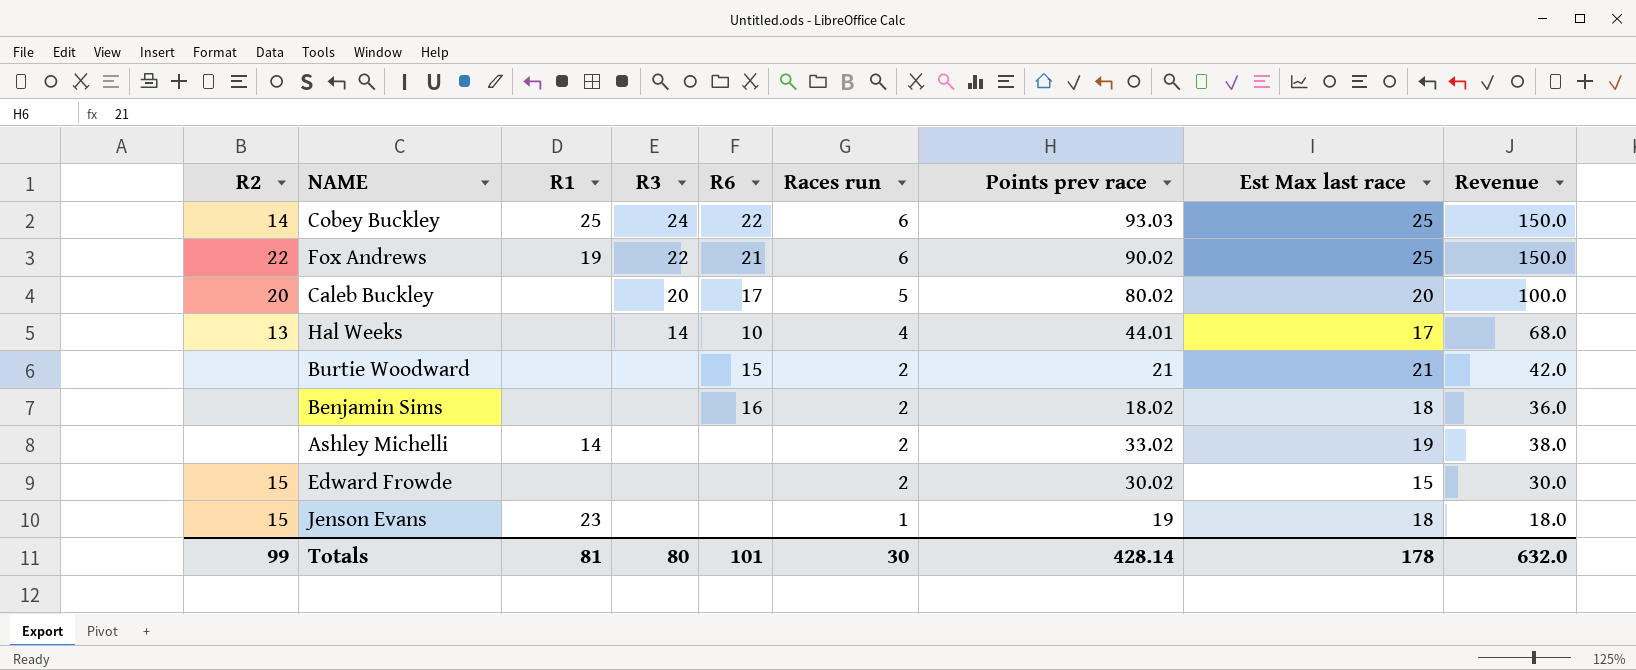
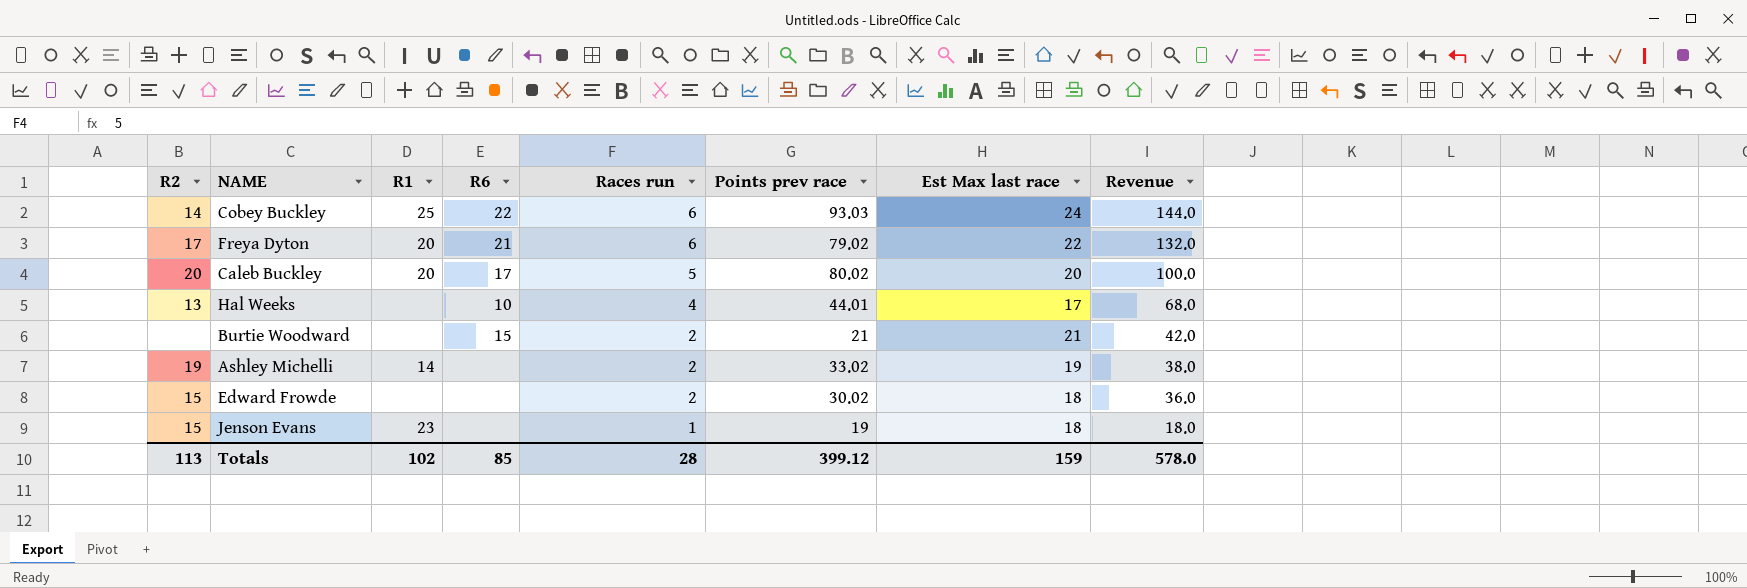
column R3 | position: 4 -> none
row Fox Andrews: 22 | 19 | 22 | 21 | 6 | 90.02 | 25 | 150.0 -> none
row Benjamin Sims: none | none | none | 16 | 2 | 18.02 | 18 | 36.0 -> none
Cobey Buckley | Est Max last race: 25 -> 24
Cobey Buckley | Revenue: 150.0 -> 144.0
row Freya Dyton: none -> 17 | 20 | 21 | 6 | 79.02 | 22 | 132.0
Caleb Buckley | R1: none -> 20
Ashley Michelli | R2: none -> 19
Edward Frowde | Est Max last race: 15 -> 18
Edward Frowde | Revenue: 30.0 -> 36.0
Totals | R2: 99 -> 113
Totals | R1: 81 -> 102
Totals | R6: 101 -> 85
Totals | Races run: 30 -> 28
Totals | Points prev race: 428.14 -> 399.12
Totals | Est Max last race: 178 -> 159
Totals | Revenue: 632.0 -> 578.0

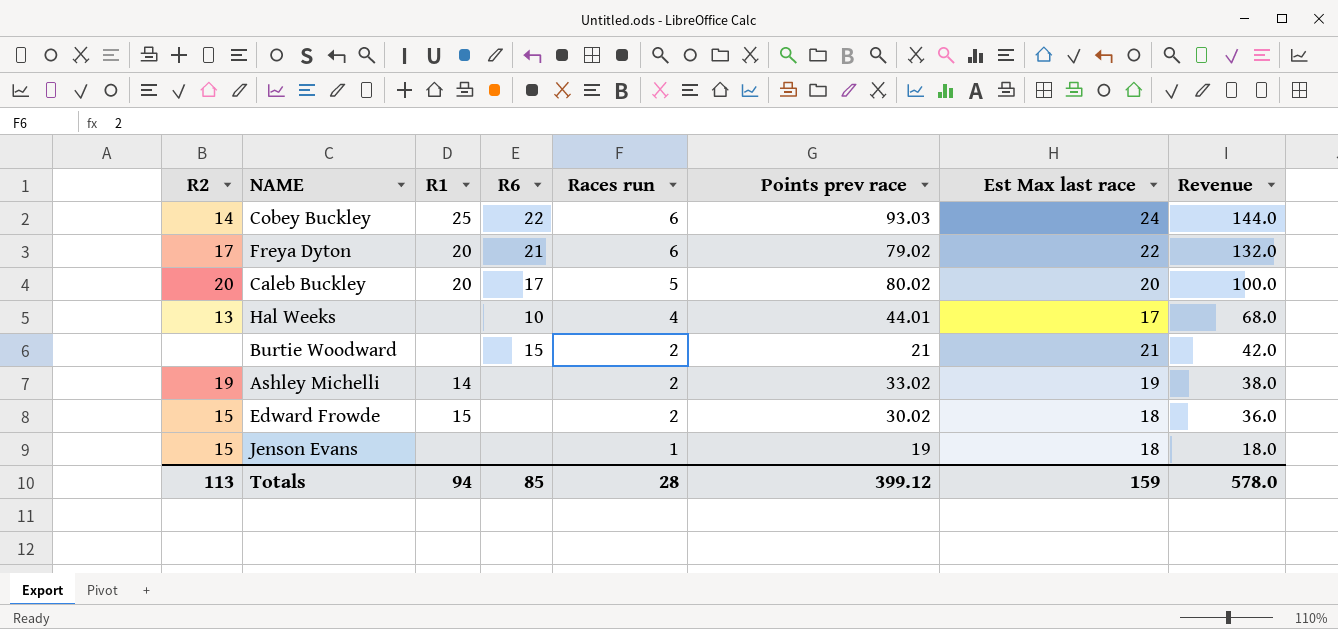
Edward Frowde | R1: none -> 15
Jenson Evans | R1: 23 -> none
Totals | R1: 102 -> 94

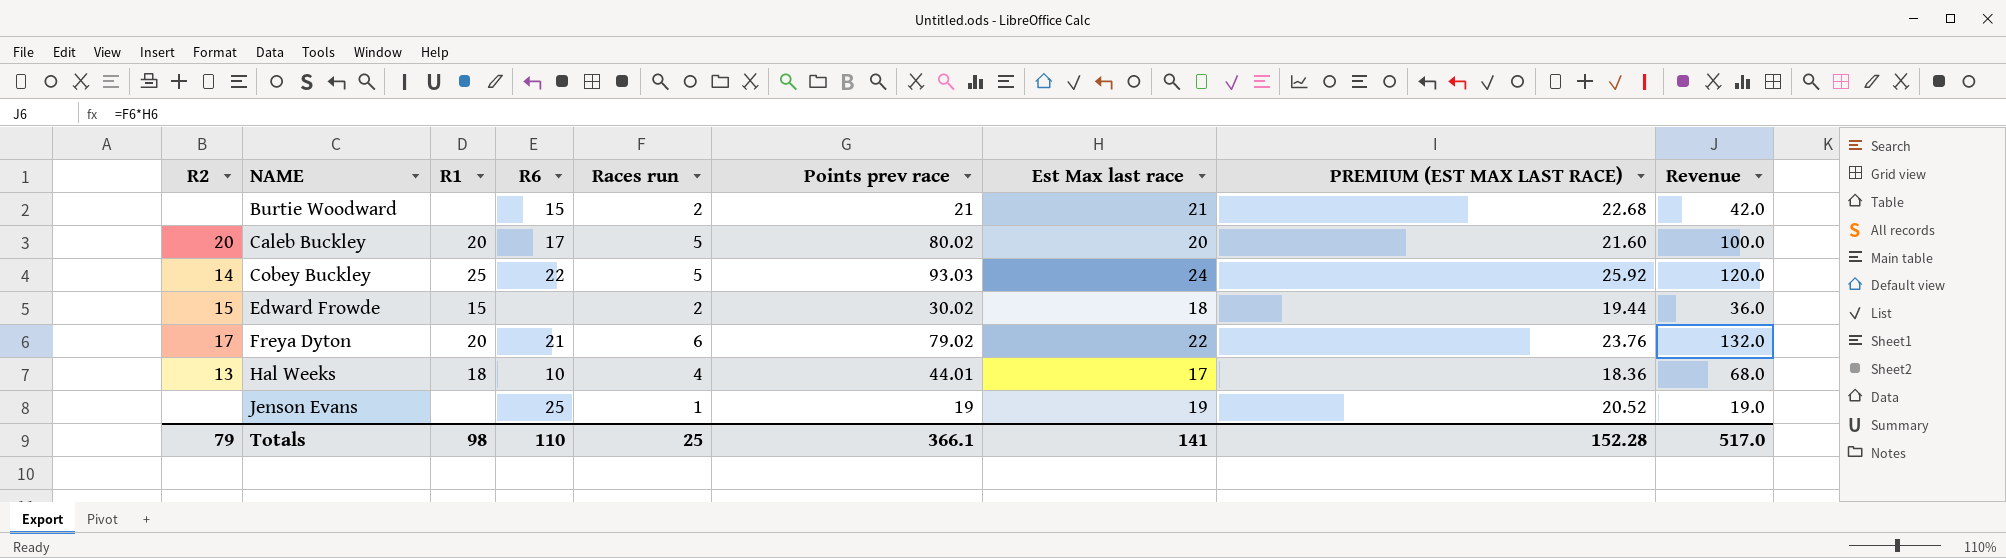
row order: Races run descending -> NAME ascending
column PREMIUM (EST MAX LAST RACE) | formula: none -> [Est Max last race] * 1.08
row Ashley Michelli: 19 | 14 | none | 2 | 33.02 | 19 | 38.0 -> none
Cobey Buckley | Races run: 6 -> 5
Cobey Buckley | Revenue: 144.0 -> 120.0
Hal Weeks | R1: none -> 18
Jenson Evans | R2: 15 -> none
Jenson Evans | R6: none -> 25
Jenson Evans | Est Max last race: 18 -> 19
Jenson Evans | Revenue: 18.0 -> 19.0
Totals | R2: 113 -> 79
Totals | R1: 94 -> 98
Totals | R6: 85 -> 110
Totals | Races run: 28 -> 25
Totals | Points prev race: 399.12 -> 366.1
Totals | Est Max last race: 159 -> 141
Totals | Revenue: 578.0 -> 517.0

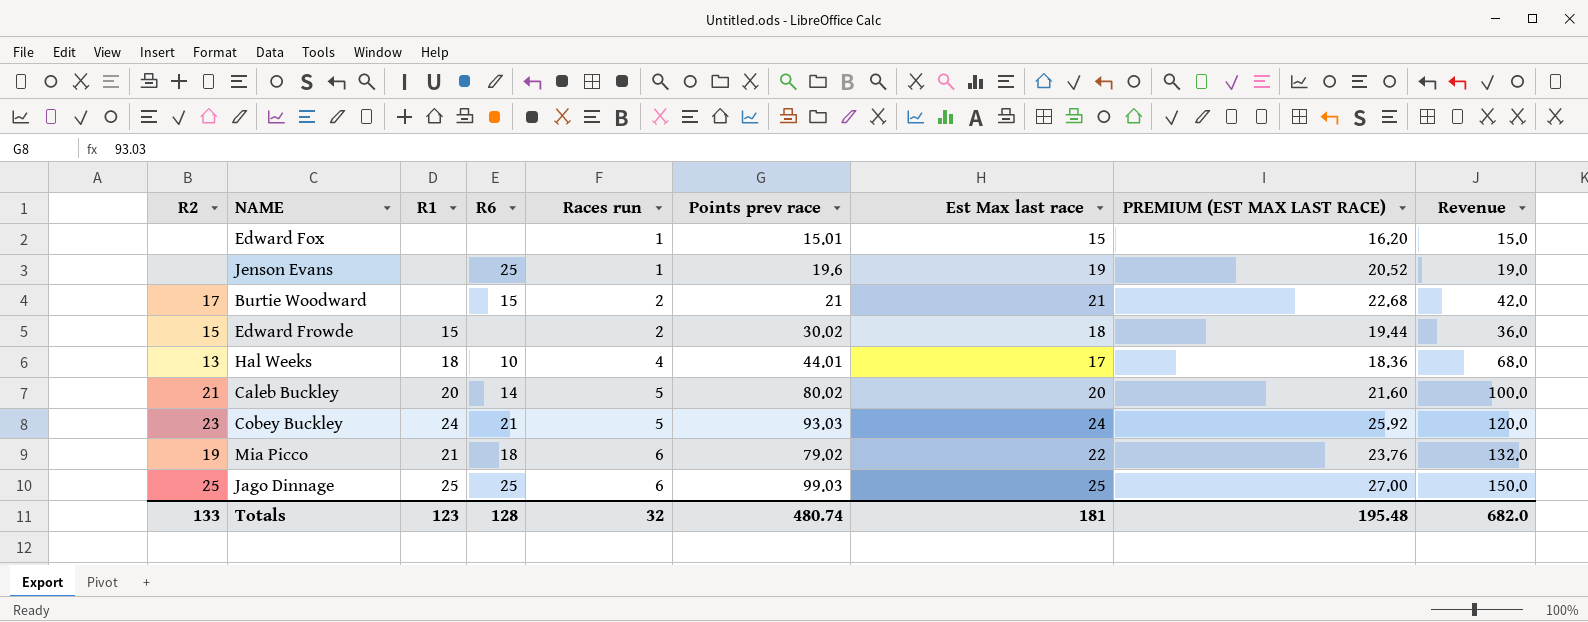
row order: NAME ascending -> Races run ascending
row Freya Dyton: 17 | 20 | 21 | 6 | 79.02 | 22 | 23.76 | 132.0 -> none
row Edward Fox: none -> none | none | none | 1 | 15.01 | 15 | 16.20 | 15.0
Jenson Evans | Points prev race: 19 -> 19.6
Burtie Woodward | R2: none -> 17
Caleb Buckley | R2: 20 -> 21
Caleb Buckley | R6: 17 -> 14
Cobey Buckley | R2: 14 -> 23
Cobey Buckley | R1: 25 -> 24
Cobey Buckley | R6: 22 -> 21
row Mia Picco: none -> 19 | 21 | 18 | 6 | 79.02 | 22 | 23.76 | 132.0
row Jago Dinnage: none -> 25 | 25 | 25 | 6 | 99.03 | 25 | 27.00 | 150.0
Totals | R2: 79 -> 133
Totals | R1: 98 -> 123
Totals | R6: 110 -> 128
Totals | Races run: 25 -> 32
Totals | Points prev race: 366.1 -> 480.74
Totals | Est Max last race: 141 -> 181
Totals | PREMIUM (EST MAX LAST RACE): 152.28 -> 195.48
Totals | Revenue: 517.0 -> 682.0

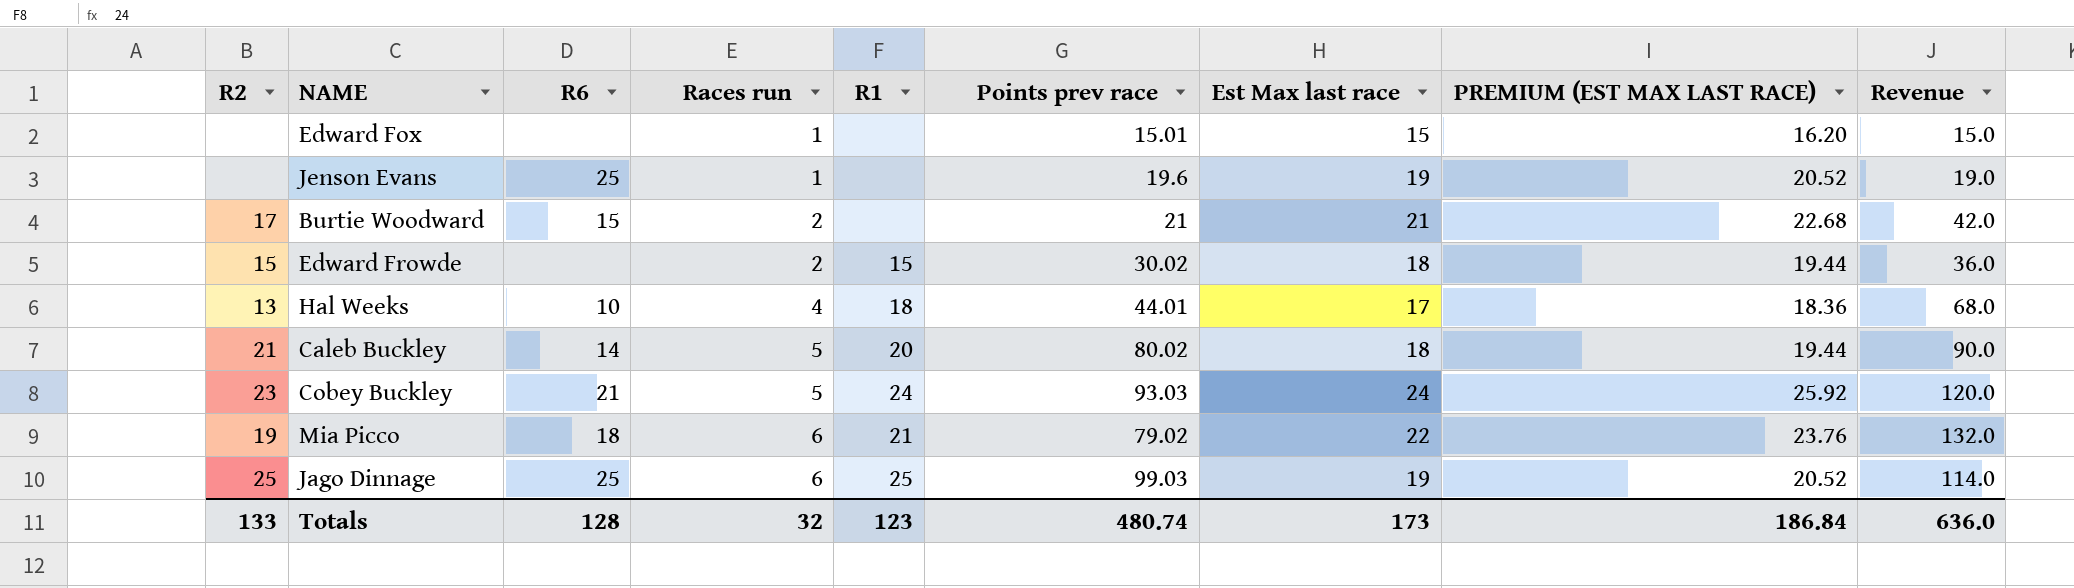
column R1 | position: 3 -> 5
Caleb Buckley | Est Max last race: 20 -> 18
Caleb Buckley | PREMIUM (EST MAX LAST RACE): 21.60 -> 19.44
Caleb Buckley | Revenue: 100.0 -> 90.0
Jago Dinnage | Est Max last race: 25 -> 19
Jago Dinnage | PREMIUM (EST MAX LAST RACE): 27.00 -> 20.52
Jago Dinnage | Revenue: 150.0 -> 114.0
Totals | Est Max last race: 181 -> 173
Totals | PREMIUM (EST MAX LAST RACE): 195.48 -> 186.84
Totals | Revenue: 682.0 -> 636.0

